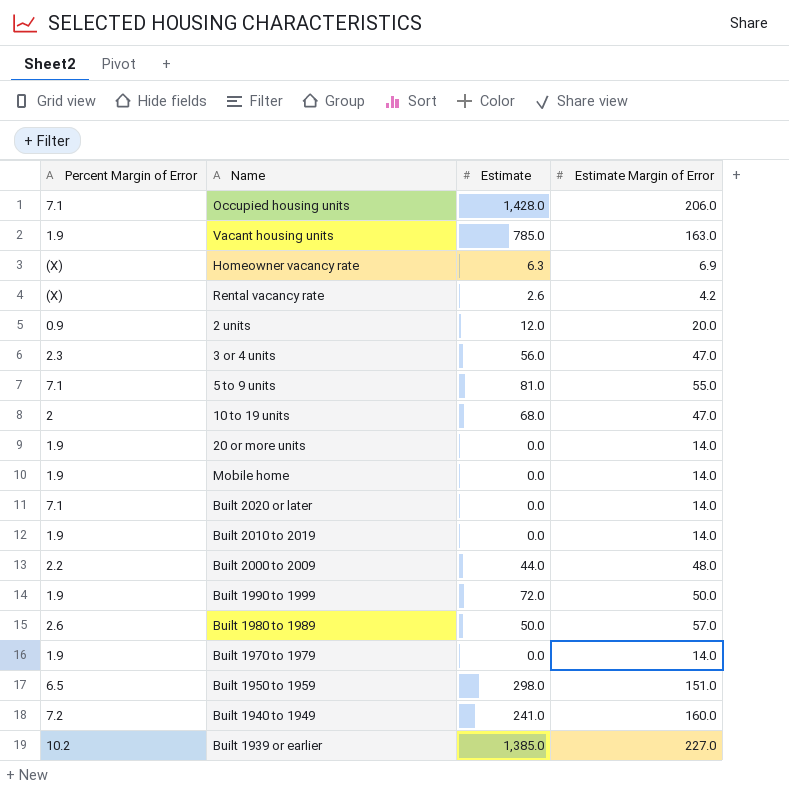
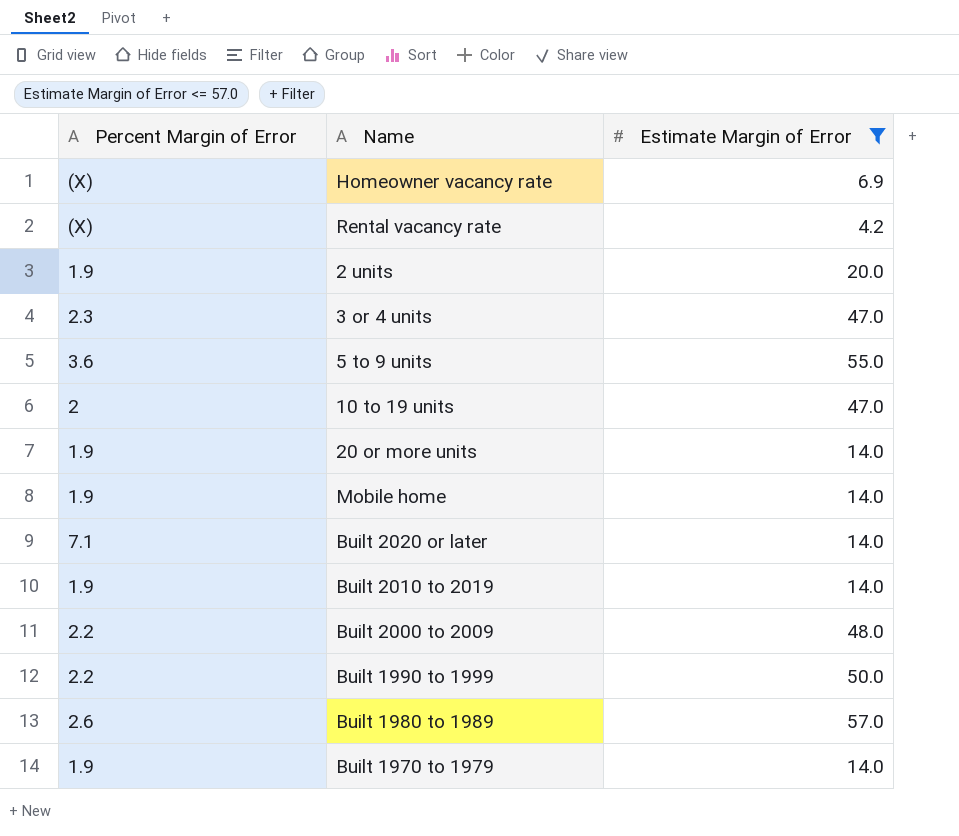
filter: none -> Estimate Margin of Error <= 57.0
column Estimate | position: 3 -> none
2 units | Percent Margin of Error: 0.9 -> 1.9
5 to 9 units | Percent Margin of Error: 7.1 -> 3.6
Built 1990 to 1999 | Percent Margin of Error: 1.9 -> 2.2

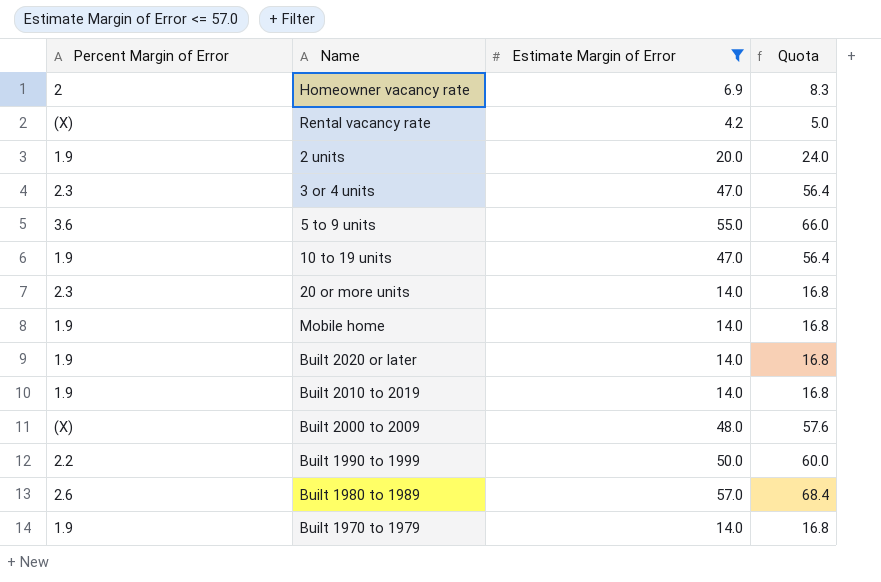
column Quota | formula: none -> [Estimate Margin of Error] * 1.2
Homeowner vacancy rate | Percent Margin of Error: (X) -> 2
10 to 19 units | Percent Margin of Error: 2 -> 1.9
20 or more units | Percent Margin of Error: 1.9 -> 2.3
Built 2020 or later | Percent Margin of Error: 7.1 -> 1.9
Built 2000 to 2009 | Percent Margin of Error: 2.2 -> (X)

